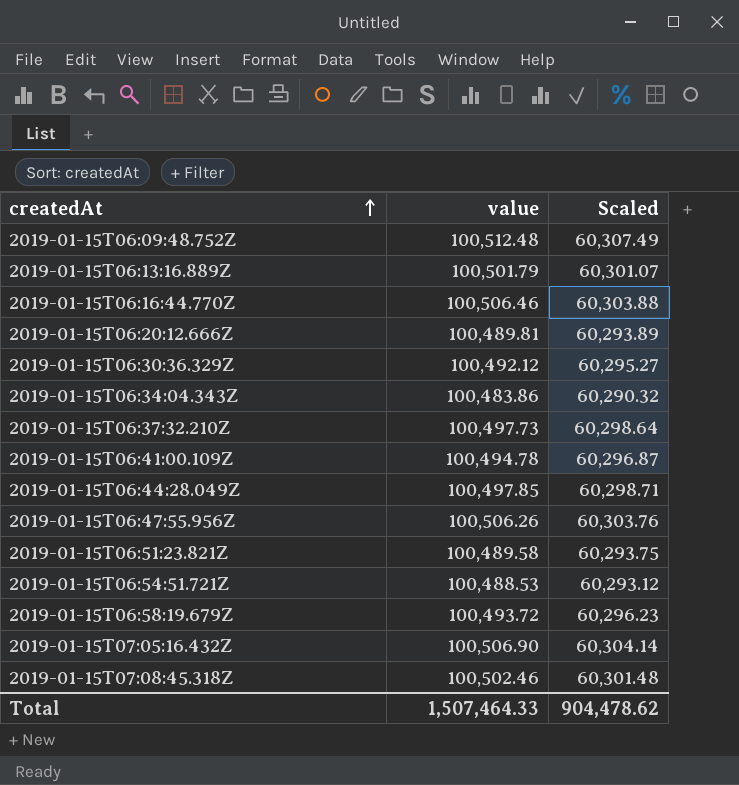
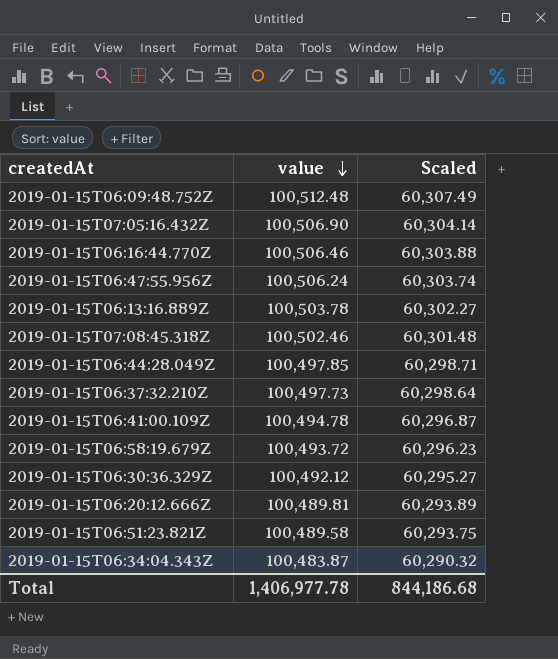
row order: createdAt ascending -> value descending
row 2019-01-15T06:54:51.721Z: 100,488.53 | 60,293.12 -> none
2019-01-15T06:47:55.956Z | value: 100,506.26 -> 100,506.24
2019-01-15T06:47:55.956Z | Scaled: 60,303.76 -> 60,303.74
2019-01-15T06:13:16.889Z | value: 100,501.79 -> 100,503.78
2019-01-15T06:13:16.889Z | Scaled: 60,301.07 -> 60,302.27
2019-01-15T06:34:04.343Z | value: 100,483.86 -> 100,483.87
Total | value: 1,507,464.33 -> 1,406,977.78
Total | Scaled: 904,478.62 -> 844,186.68

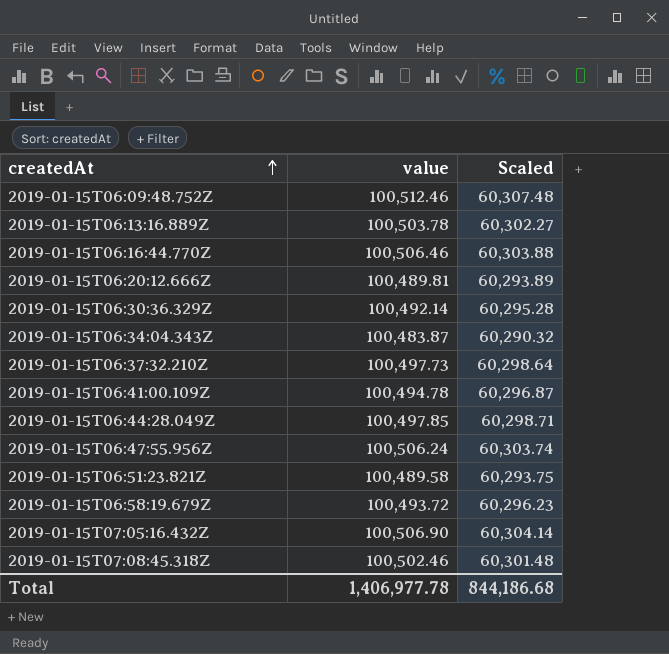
row order: value descending -> createdAt ascending
2019-01-15T06:09:48.752Z | value: 100,512.48 -> 100,512.46
2019-01-15T06:09:48.752Z | Scaled: 60,307.49 -> 60,307.48
2019-01-15T06:30:36.329Z | value: 100,492.12 -> 100,492.14
2019-01-15T06:30:36.329Z | Scaled: 60,295.27 -> 60,295.28

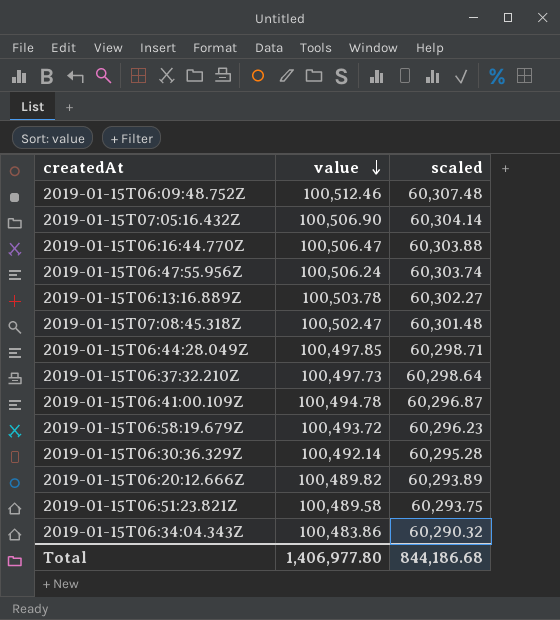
row order: createdAt ascending -> value descending
column name: Scaled -> scaled
2019-01-15T06:16:44.770Z | value: 100,506.46 -> 100,506.47
2019-01-15T07:08:45.318Z | value: 100,502.46 -> 100,502.47
2019-01-15T06:20:12.666Z | value: 100,489.81 -> 100,489.82
2019-01-15T06:34:04.343Z | value: 100,483.87 -> 100,483.86
Total | value: 1,406,977.78 -> 1,406,977.80

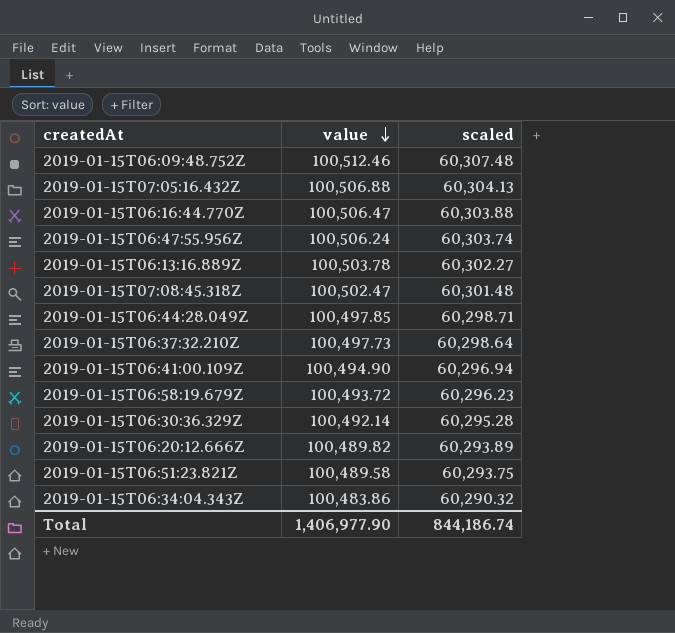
2019-01-15T07:05:16.432Z | value: 100,506.90 -> 100,506.88
2019-01-15T07:05:16.432Z | scaled: 60,304.14 -> 60,304.13
2019-01-15T06:41:00.109Z | value: 100,494.78 -> 100,494.90
2019-01-15T06:41:00.109Z | scaled: 60,296.87 -> 60,296.94
Total | value: 1,406,977.80 -> 1,406,977.90
Total | scaled: 844,186.68 -> 844,186.74

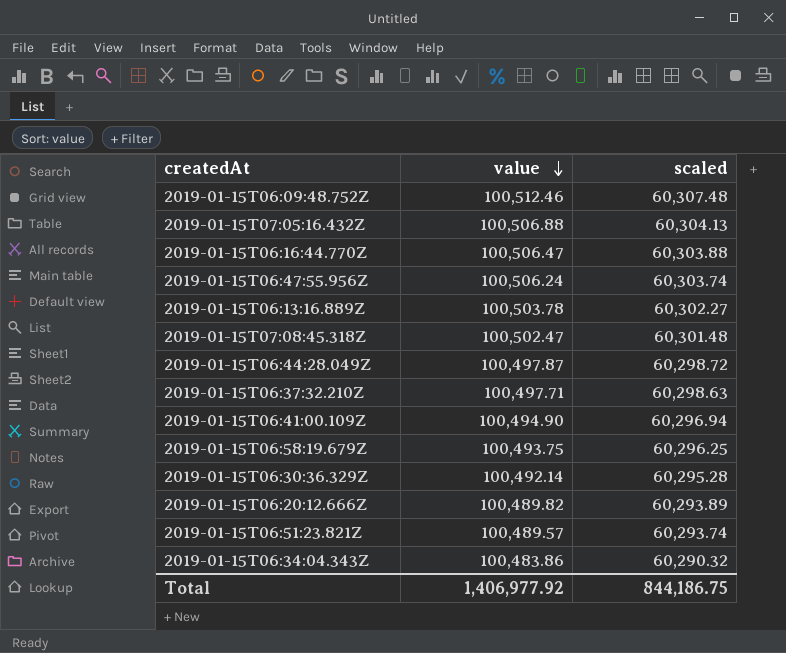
2019-01-15T06:44:28.049Z | value: 100,497.85 -> 100,497.87
2019-01-15T06:44:28.049Z | scaled: 60,298.71 -> 60,298.72
2019-01-15T06:37:32.210Z | value: 100,497.73 -> 100,497.71
2019-01-15T06:37:32.210Z | scaled: 60,298.64 -> 60,298.63
2019-01-15T06:58:19.679Z | value: 100,493.72 -> 100,493.75
2019-01-15T06:58:19.679Z | scaled: 60,296.23 -> 60,296.25
2019-01-15T06:51:23.821Z | value: 100,489.58 -> 100,489.57
2019-01-15T06:51:23.821Z | scaled: 60,293.75 -> 60,293.74
Total | value: 1,406,977.90 -> 1,406,977.92
Total | scaled: 844,186.74 -> 844,186.75

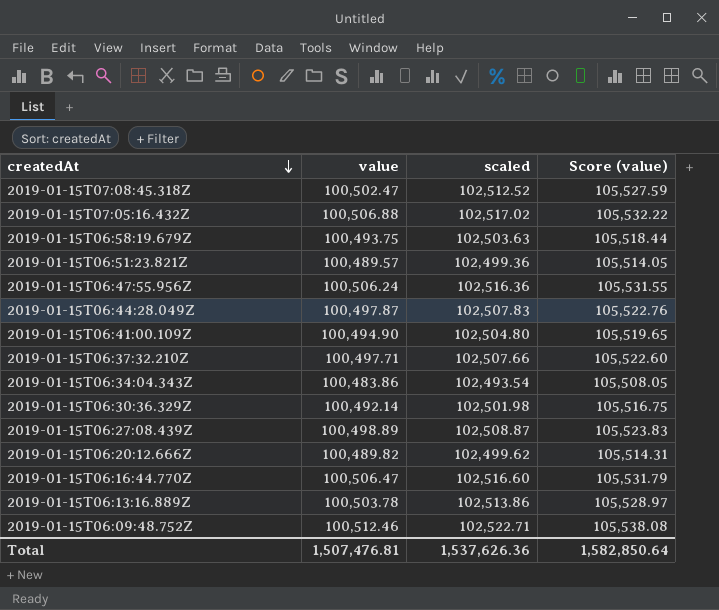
row order: value descending -> createdAt descending
column scaled | formula: [value] * 0.6 -> [value] * 1.02
column Score (value) | formula: none -> [value] * 1.05
row 2019-01-15T06:27:08.439Z: none -> 100,498.89 | 102,508.87 | 105,523.83
Total | value: 1,406,977.92 -> 1,507,476.81
Total | scaled: 844,186.75 -> 1,537,626.36

